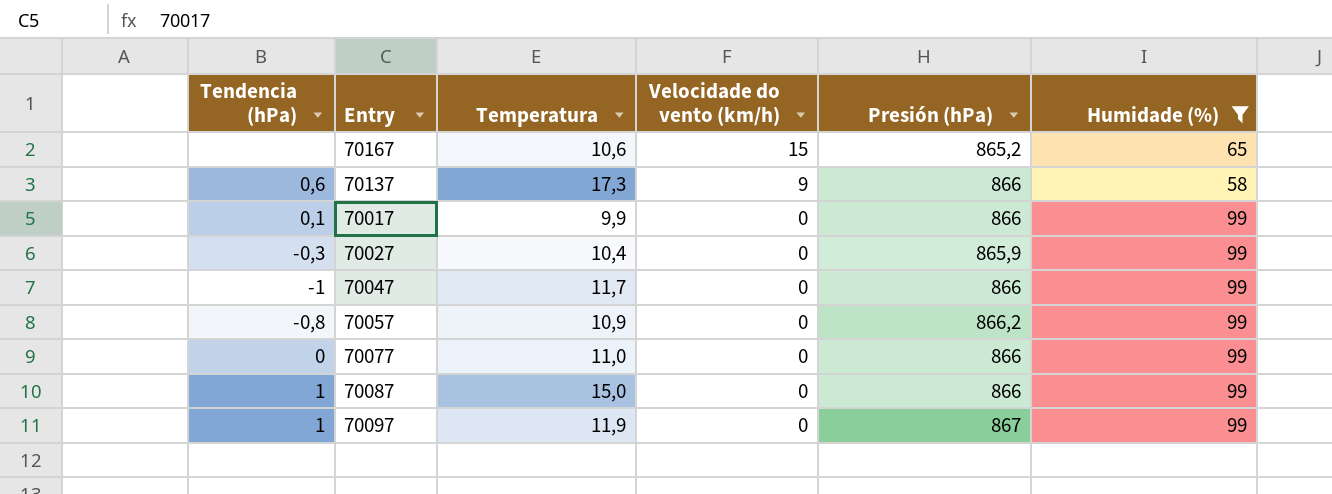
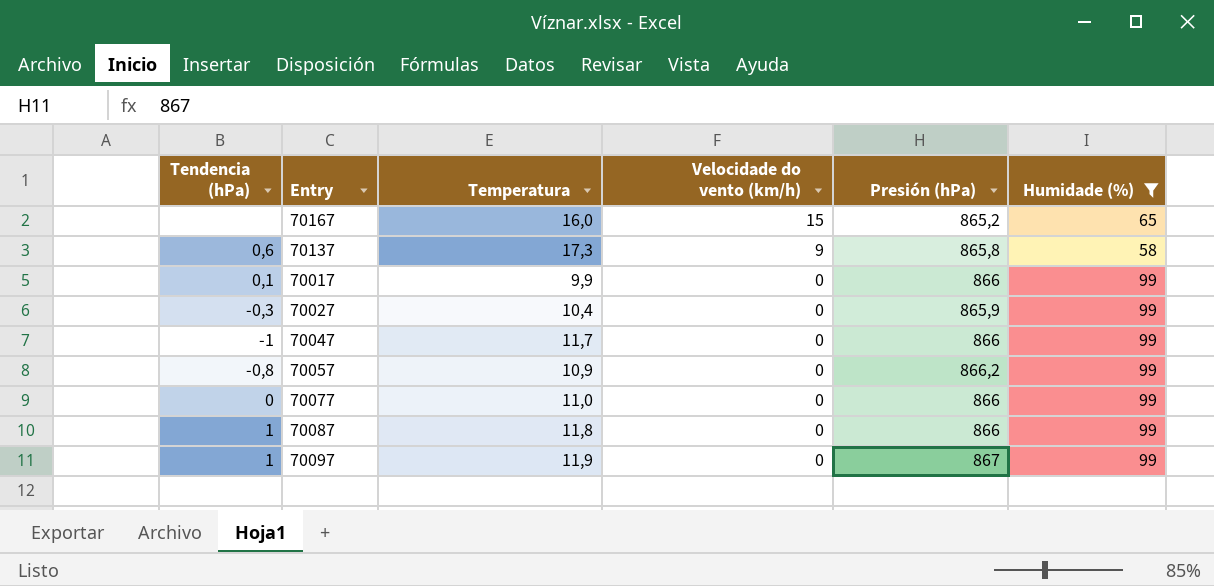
70167 | Temperatura: 10,6 -> 16,0
70137 | Presión (hPa): 866 -> 865,8
70087 | Temperatura: 15,0 -> 11,8

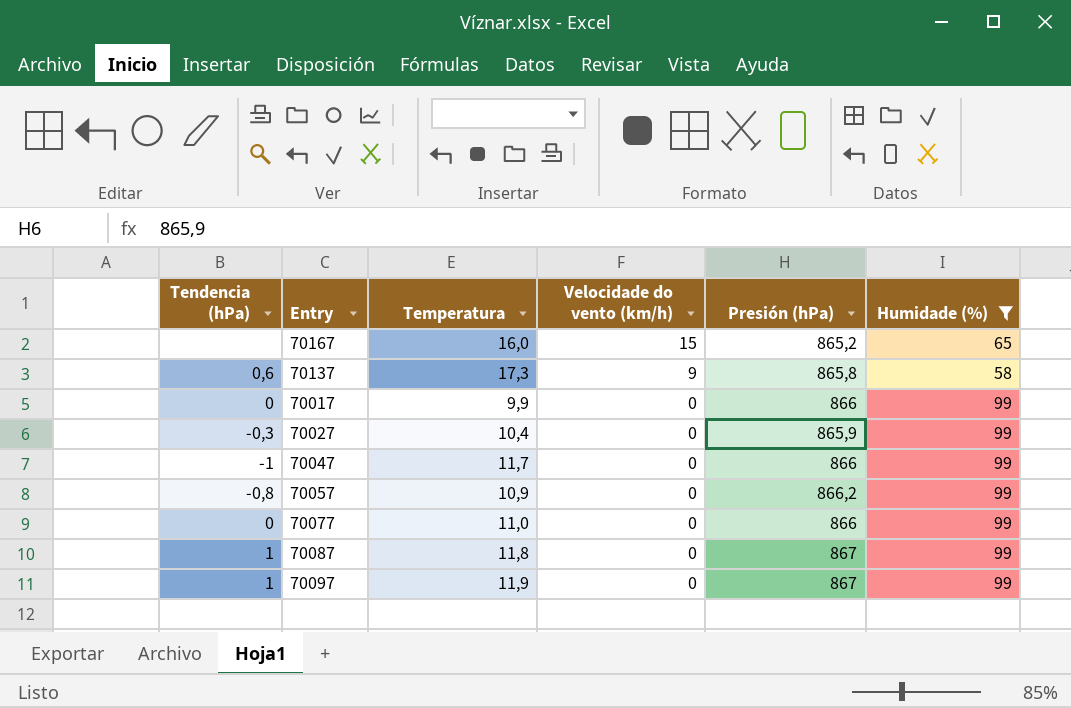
70017 | Tendencia (hPa): 0,1 -> 0
70087 | Presión (hPa): 866 -> 867

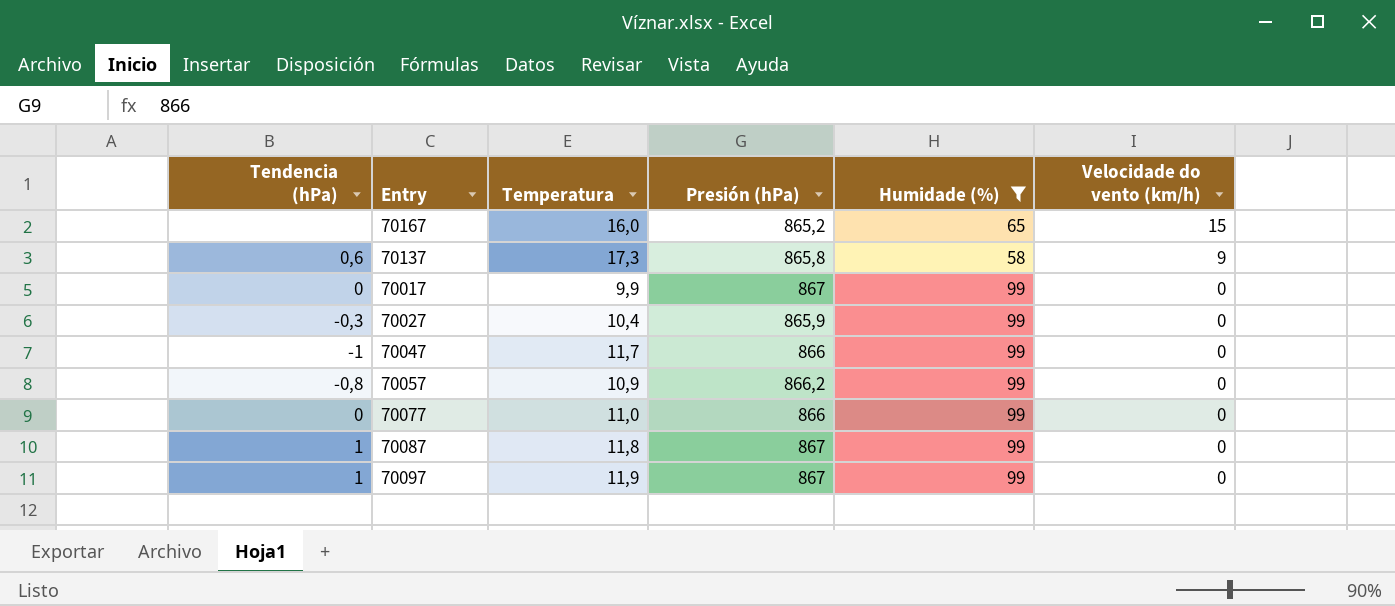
column Velocidade do vento (km/h) | position: 4 -> 6
70017 | Presión (hPa): 866 -> 867

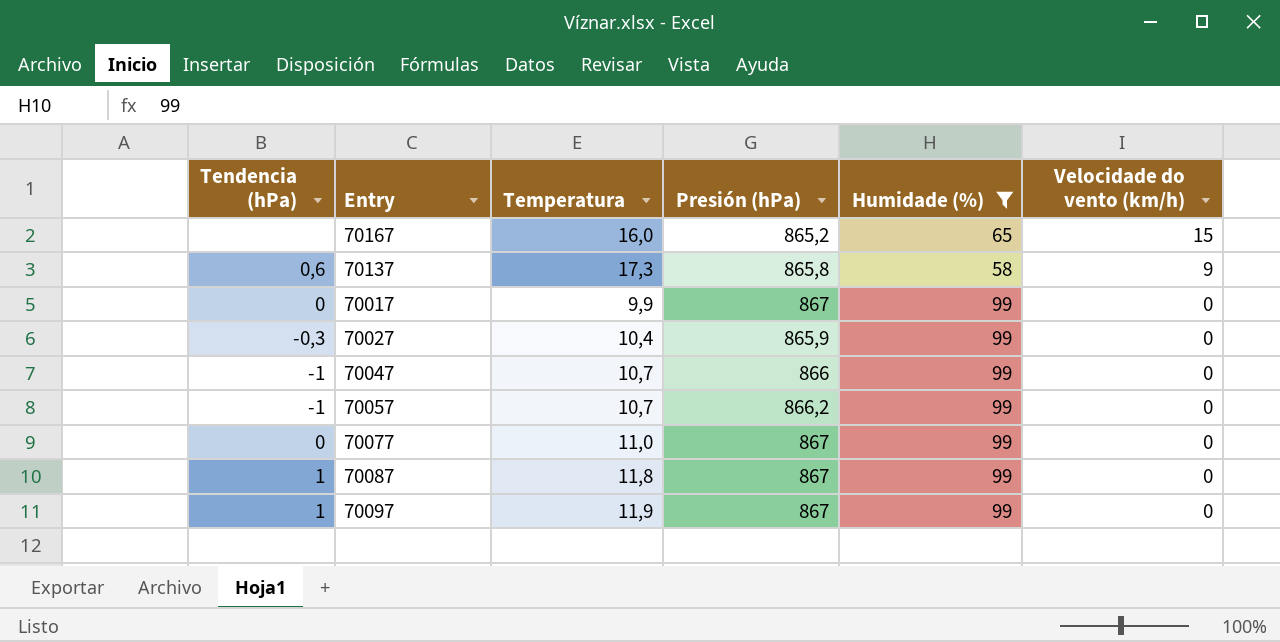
70047 | Temperatura: 11,7 -> 10,7
70057 | Tendencia (hPa): -0,8 -> -1
70057 | Temperatura: 10,9 -> 10,7
70077 | Presión (hPa): 866 -> 867

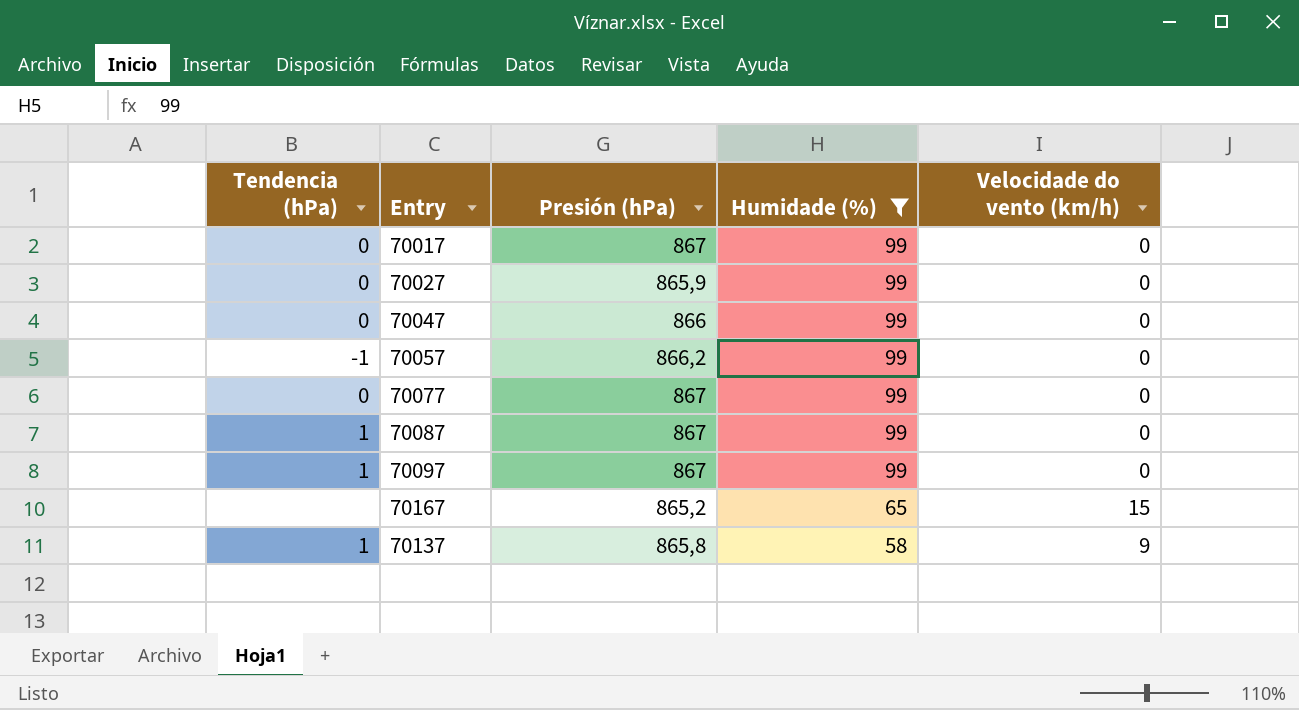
row order: Velocidade do vento (km/h) descending -> Humidade (%) descending
column Temperatura | position: 3 -> none
70027 | Tendencia (hPa): -0,3 -> 0
70047 | Tendencia (hPa): -1 -> 0
70137 | Tendencia (hPa): 0,6 -> 1

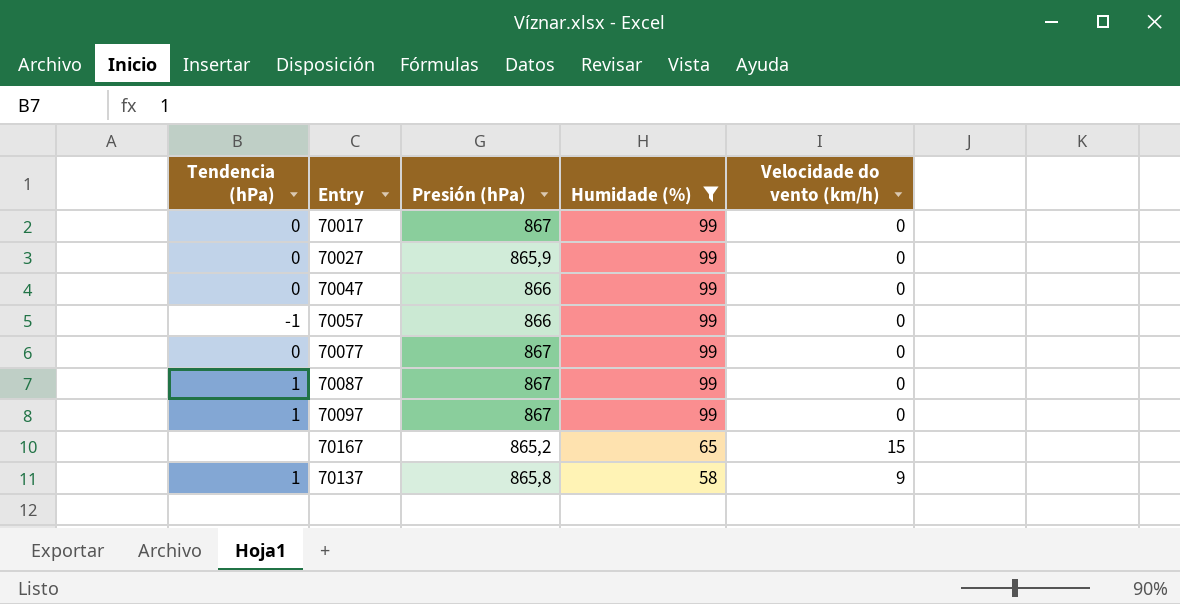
70057 | Presión (hPa): 866,2 -> 866

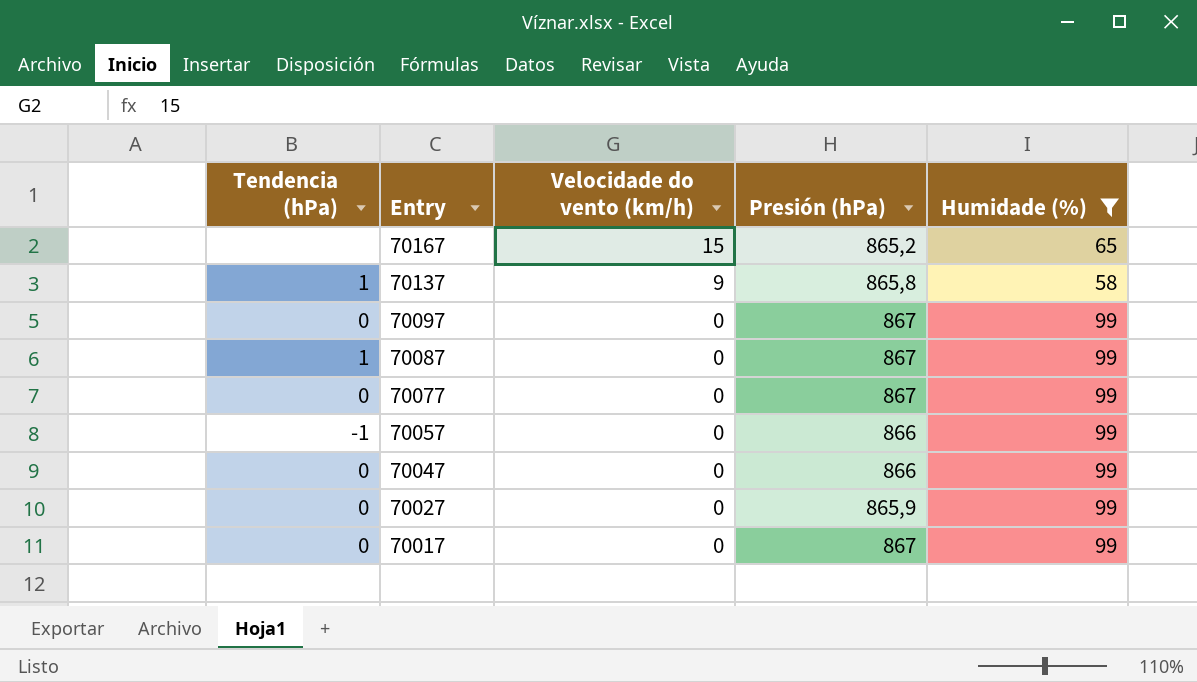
row order: Humidade (%) descending -> Entry descending
column Velocidade do vento (km/h) | position: 5 -> 3
70097 | Tendencia (hPa): 1 -> 0

